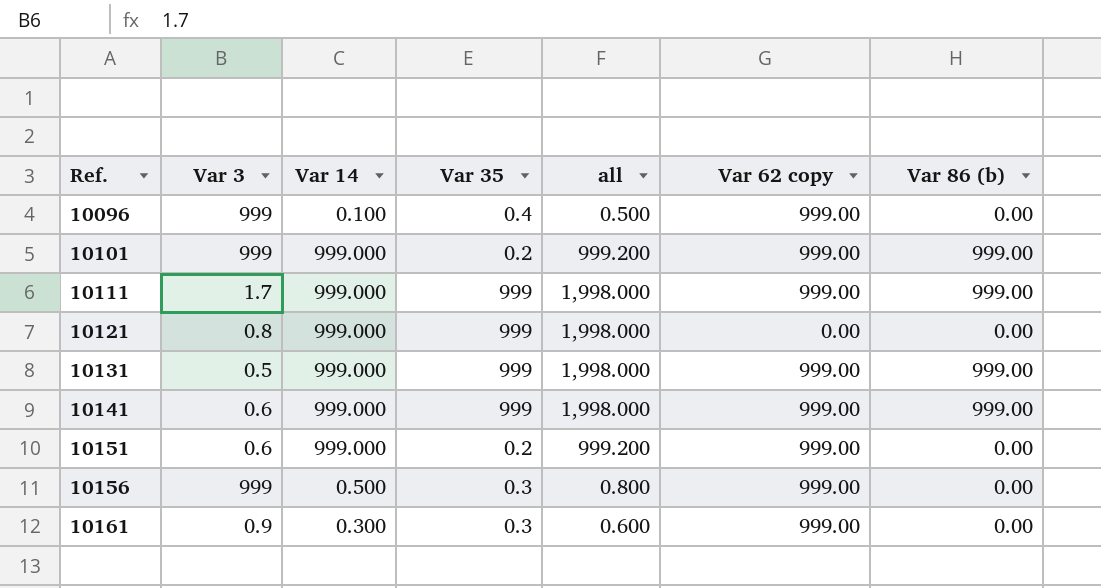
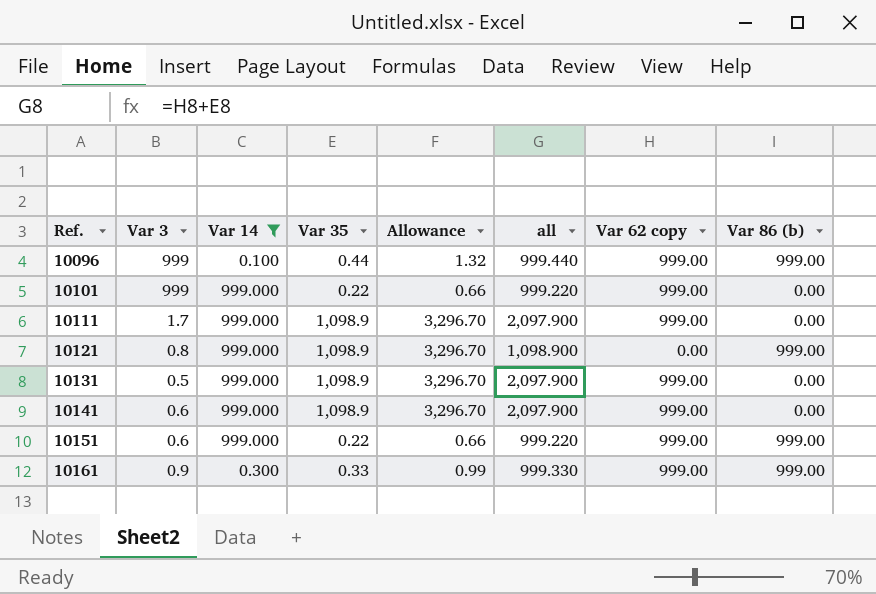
filter: none -> Var 14 != 0.500
column Allowance | formula: none -> [Var 35] * 3
column all | formula: [Var 14] + [Var 35] -> [Var 35] + [Var 62 copy]
10096 | Var 35: 0.4 -> 0.44
10096 | Var 86 (b): 0.00 -> 999.00
10101 | Var 35: 0.2 -> 0.22
10101 | Var 86 (b): 999.00 -> 0.00
10111 | Var 35: 999 -> 1,098.9
10111 | Var 86 (b): 999.00 -> 0.00
10121 | Var 35: 999 -> 1,098.9
10121 | Var 86 (b): 0.00 -> 999.00
10131 | Var 35: 999 -> 1,098.9
10131 | Var 86 (b): 999.00 -> 0.00
10141 | Var 35: 999 -> 1,098.9
10141 | Var 86 (b): 999.00 -> 0.00
10151 | Var 35: 0.2 -> 0.22
10151 | Var 86 (b): 0.00 -> 999.00
10161 | Var 35: 0.3 -> 0.33
10161 | Var 86 (b): 0.00 -> 999.00

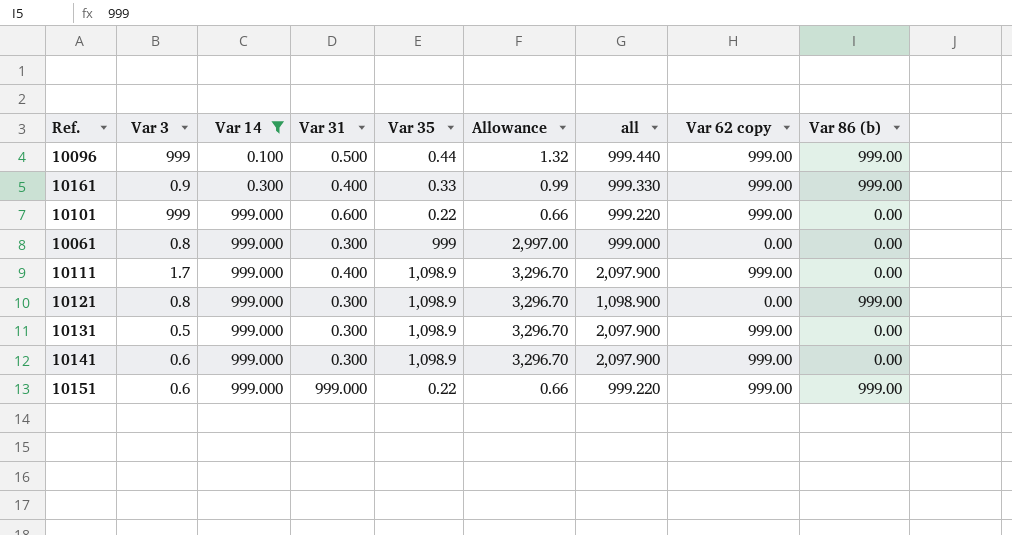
row order: Ref. ascending -> Var 14 ascending
column Var 31 | position: none -> 4
row 10061: none -> 0.8 | 999.000 | 0.300 | 999 | 2,997.00 | 999.000 | 0.00 | 0.00

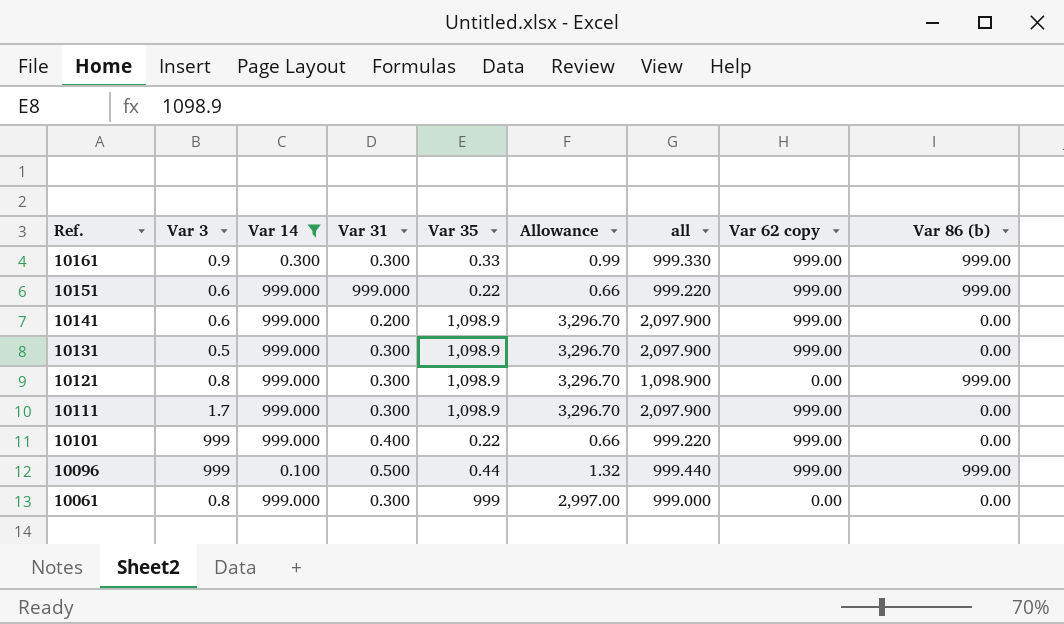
row order: Var 14 ascending -> Ref. descending
10161 | Var 31: 0.400 -> 0.300
10141 | Var 31: 0.300 -> 0.200
10111 | Var 31: 0.400 -> 0.300
10101 | Var 31: 0.600 -> 0.400

